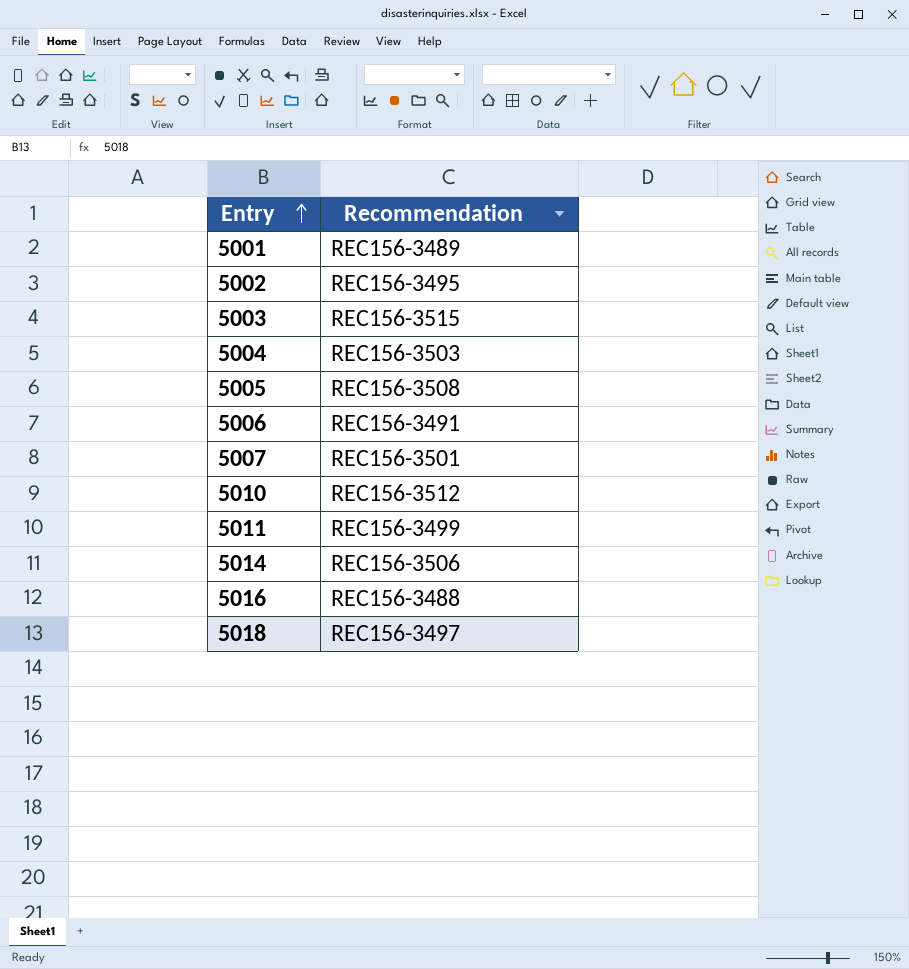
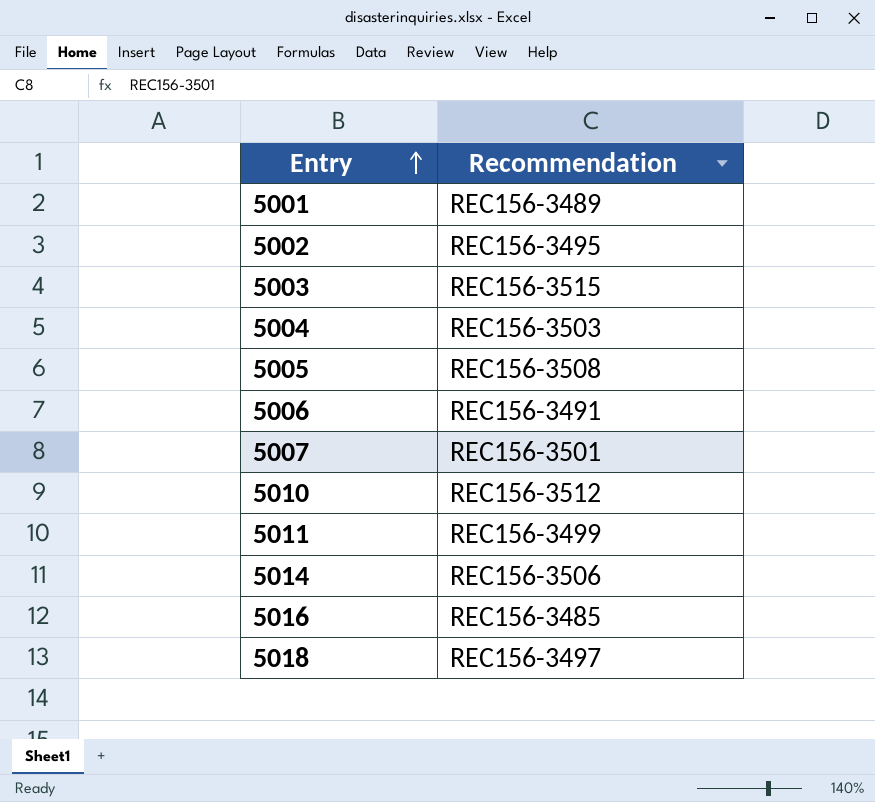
5016 | Recommendation: REC156-3488 -> REC156-3485

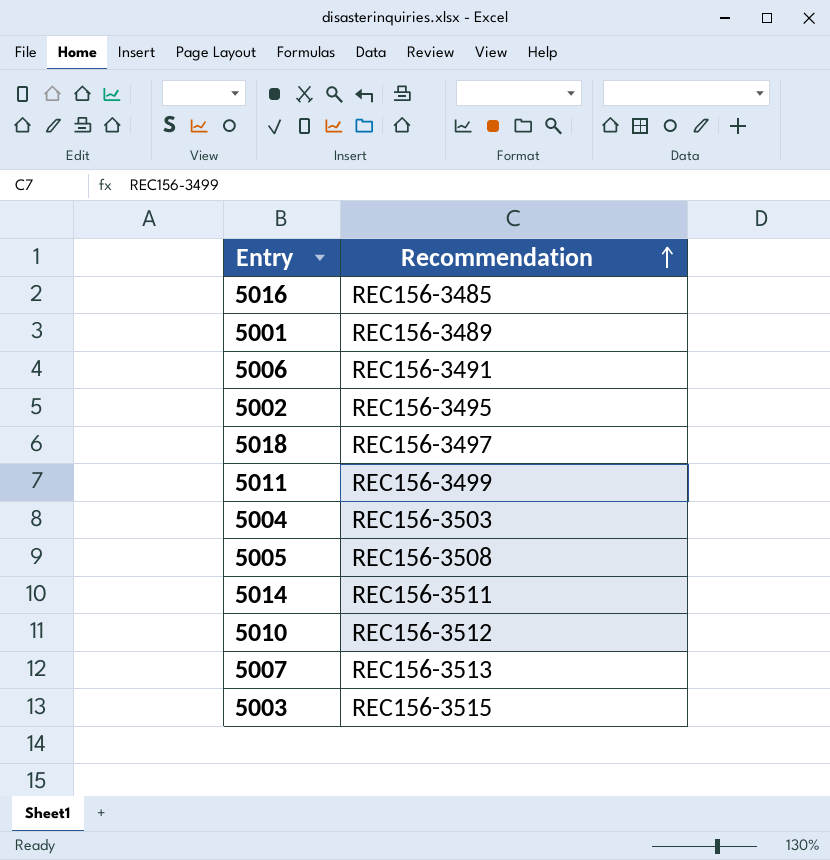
row order: Entry ascending -> Recommendation ascending
5014 | Recommendation: REC156-3506 -> REC156-3511
5007 | Recommendation: REC156-3501 -> REC156-3513

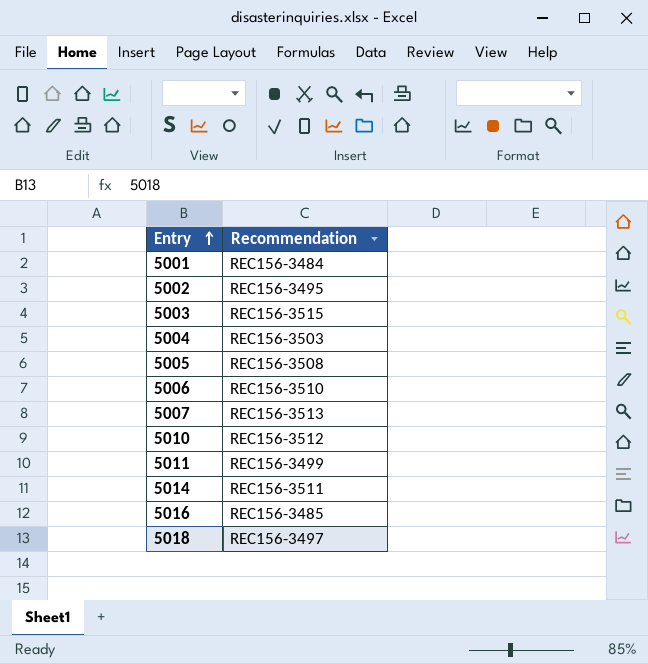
row order: Recommendation ascending -> Entry ascending
5001 | Recommendation: REC156-3489 -> REC156-3484
5006 | Recommendation: REC156-3491 -> REC156-3510

